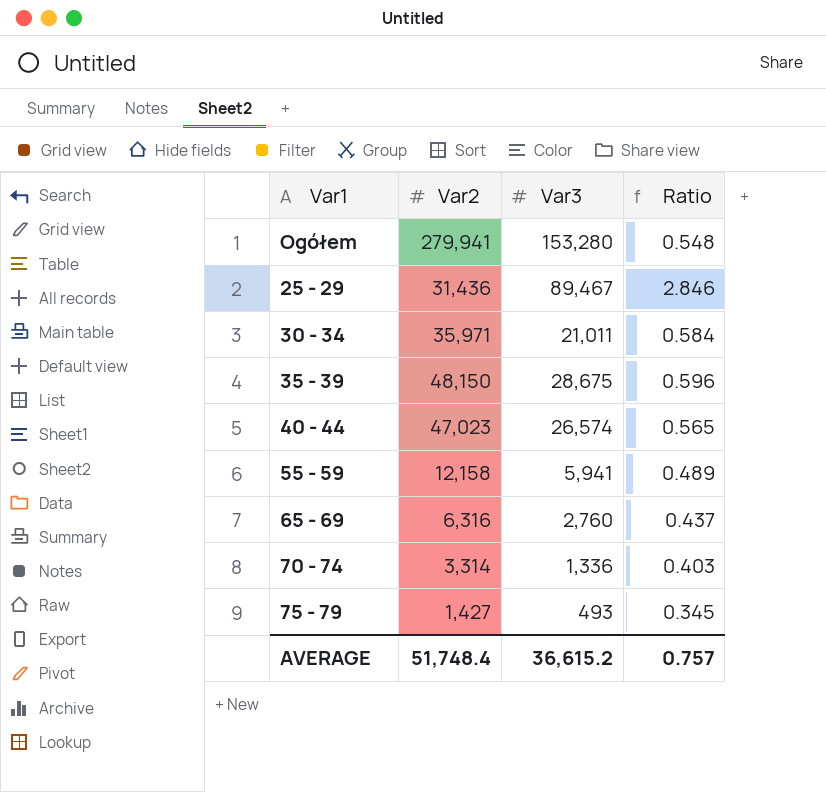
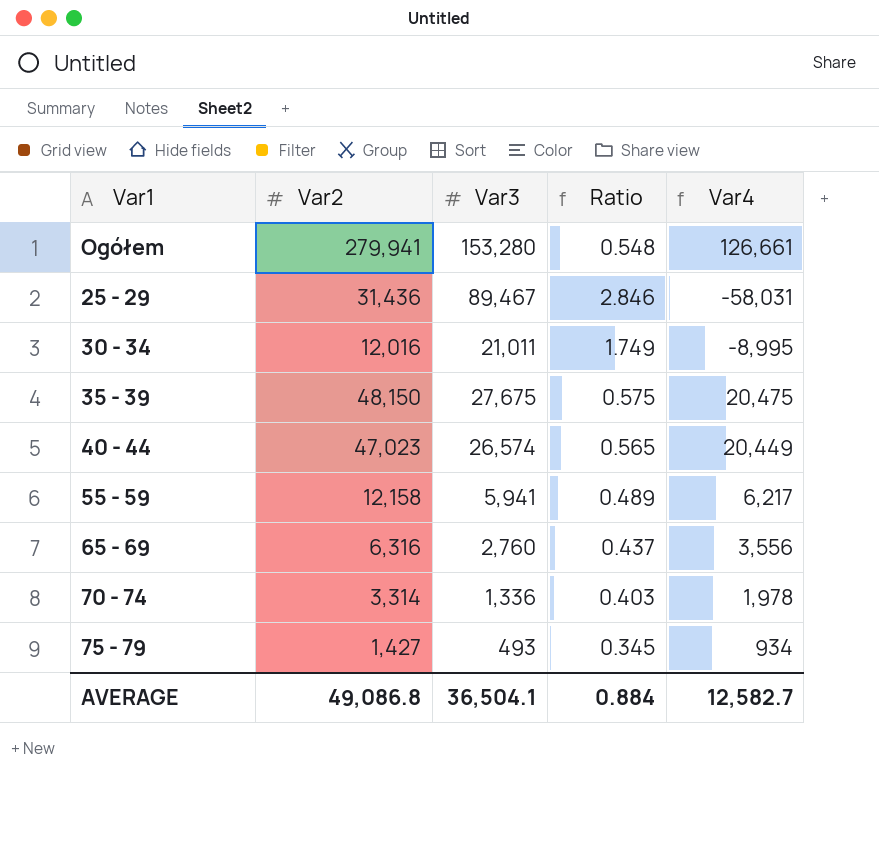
column Var4 | formula: none -> [Var2] - [Var3]
30 - 34 | Var2: 35,971 -> 12,016
30 - 34 | Ratio: 0.584 -> 1.749
35 - 39 | Var3: 28,675 -> 27,675
35 - 39 | Ratio: 0.596 -> 0.575
AVERAGE | Var2: 51,748.4 -> 49,086.8
AVERAGE | Var3: 36,615.2 -> 36,504.1
AVERAGE | Ratio: 0.757 -> 0.884

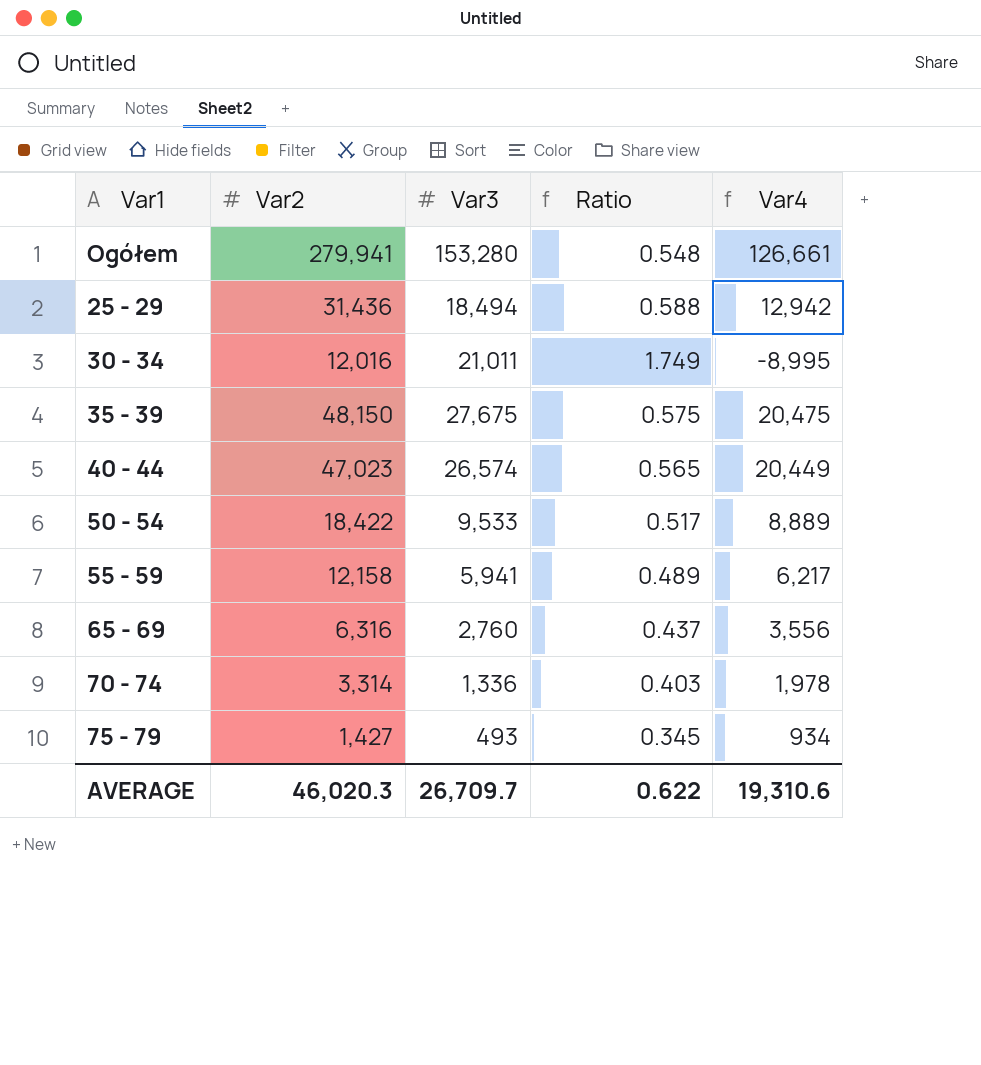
25 - 29 | Var3: 89,467 -> 18,494
25 - 29 | Ratio: 2.846 -> 0.588
25 - 29 | Var4: -58,031 -> 12,942
row 50 - 54: none -> 18,422 | 9,533 | 0.517 | 8,889
AVERAGE | Var2: 49,086.8 -> 46,020.3
AVERAGE | Var3: 36,504.1 -> 26,709.7
AVERAGE | Ratio: 0.884 -> 0.622
AVERAGE | Var4: 12,582.7 -> 19,310.6

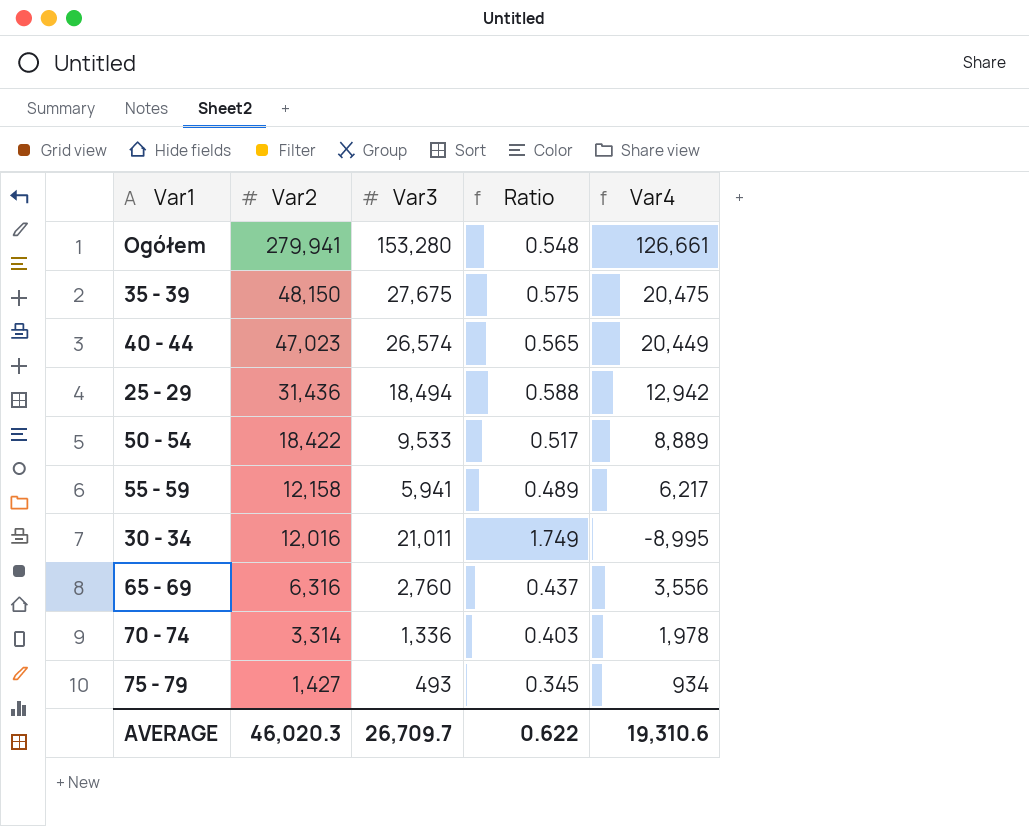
row order: none -> Var2 descending

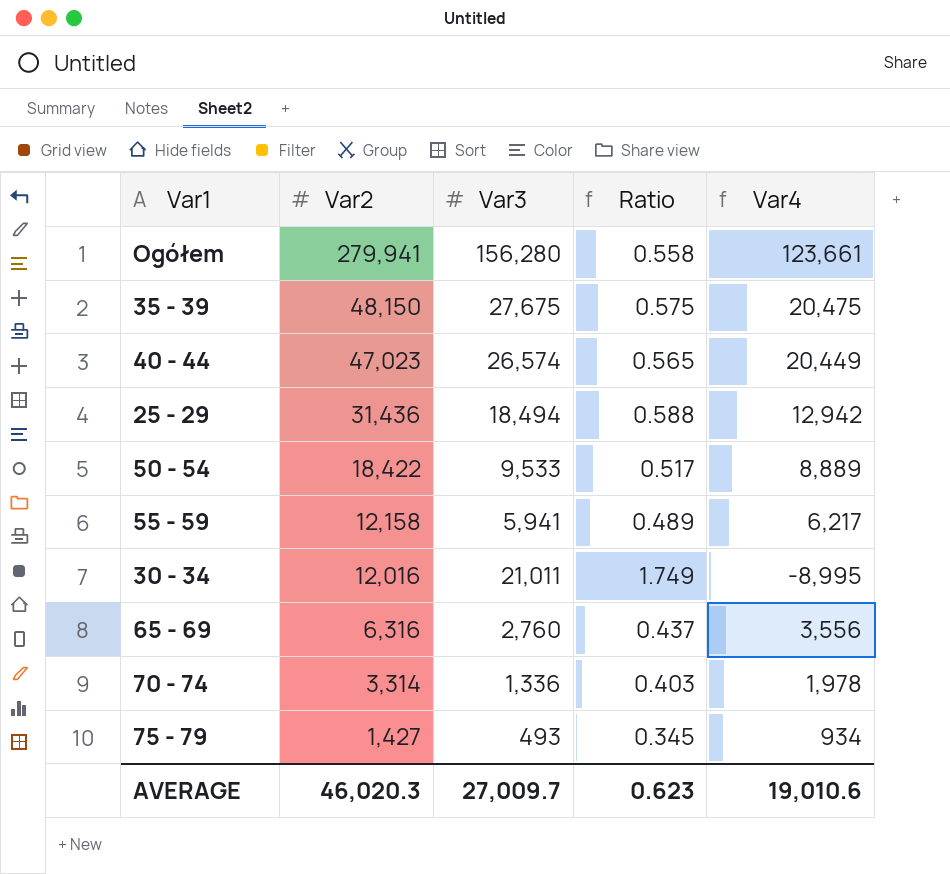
Ogółem | Var3: 153,280 -> 156,280
Ogółem | Ratio: 0.548 -> 0.558
Ogółem | Var4: 126,661 -> 123,661
AVERAGE | Var3: 26,709.7 -> 27,009.7
AVERAGE | Ratio: 0.622 -> 0.623
AVERAGE | Var4: 19,310.6 -> 19,010.6

